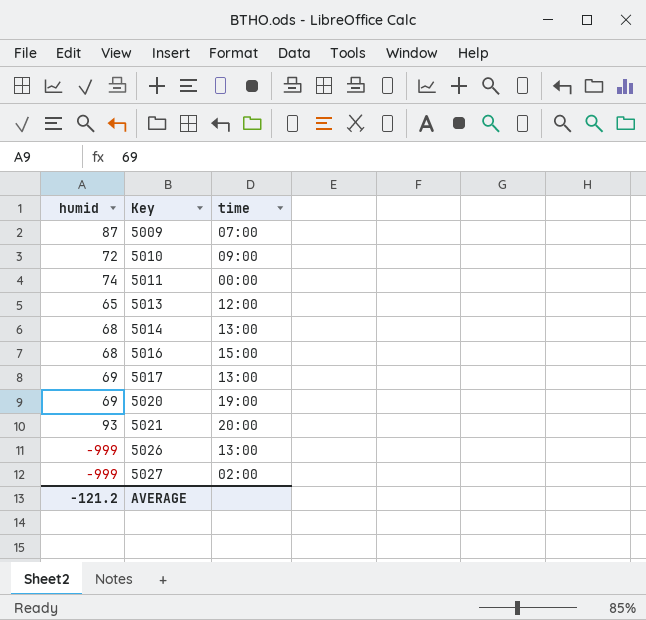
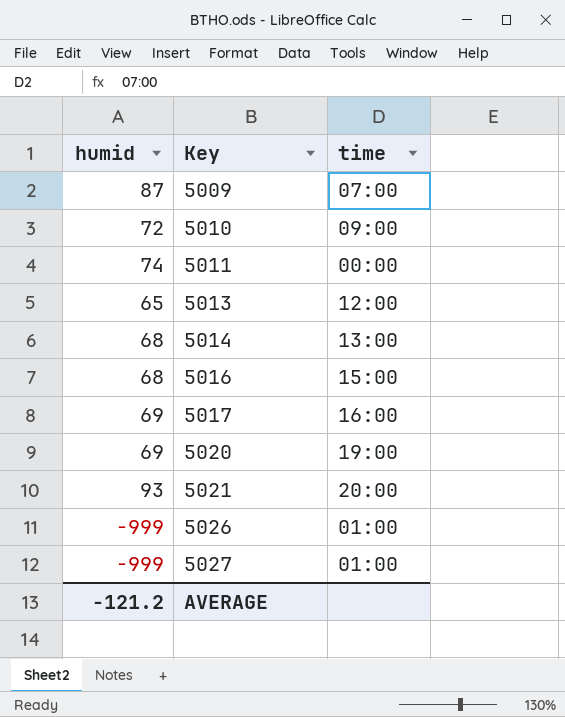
5017 | time: 13:00 -> 16:00
5026 | time: 13:00 -> 01:00
5027 | time: 02:00 -> 01:00

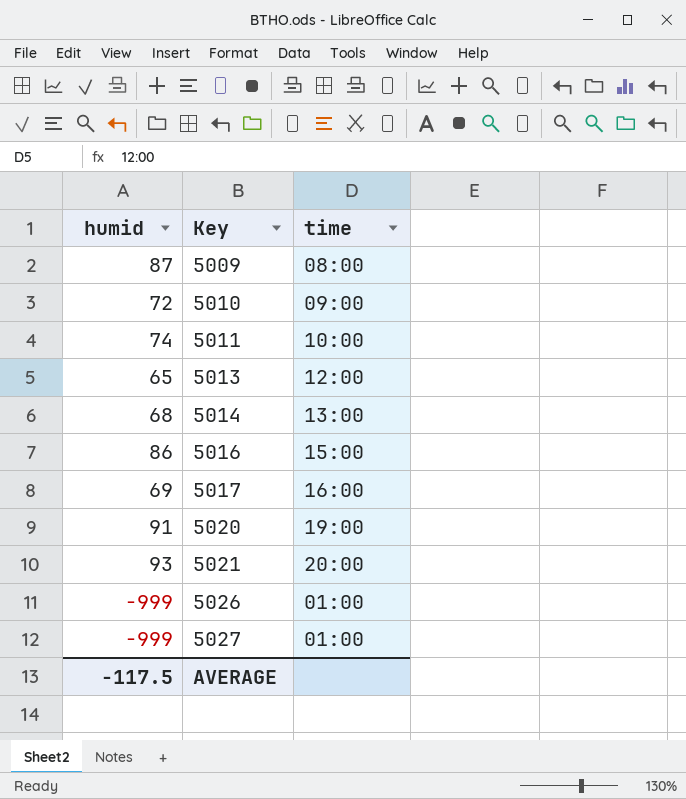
5009 | time: 07:00 -> 08:00
5011 | time: 00:00 -> 10:00
5016 | humid: 68 -> 86
5020 | humid: 69 -> 91
AVERAGE | humid: -121.2 -> -117.5

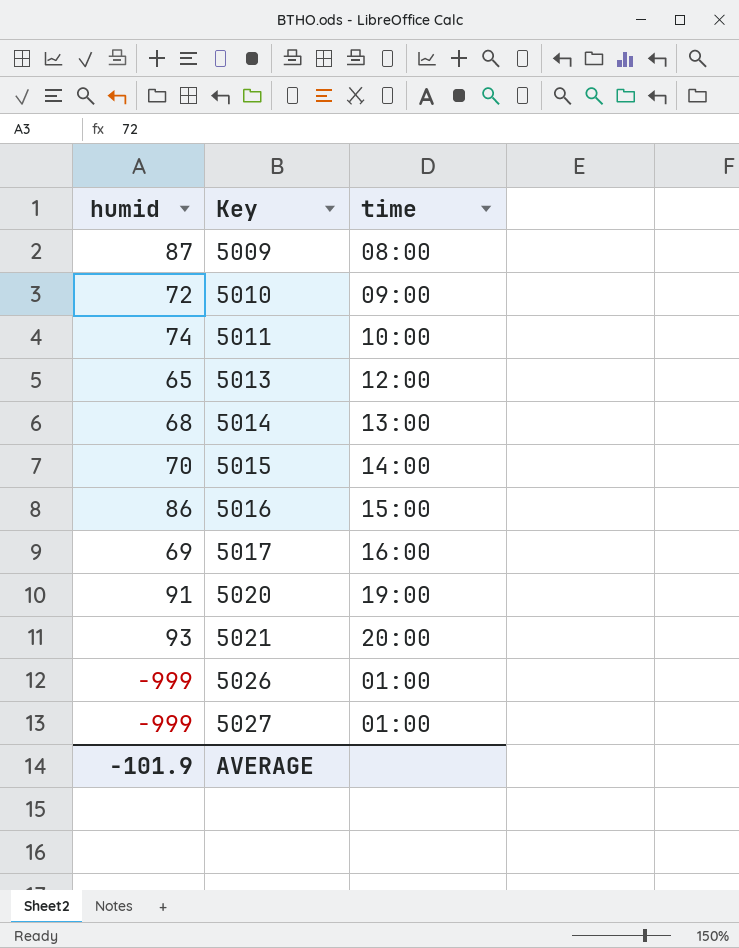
row 5015: none -> 70 | 14:00
AVERAGE | humid: -117.5 -> -101.9

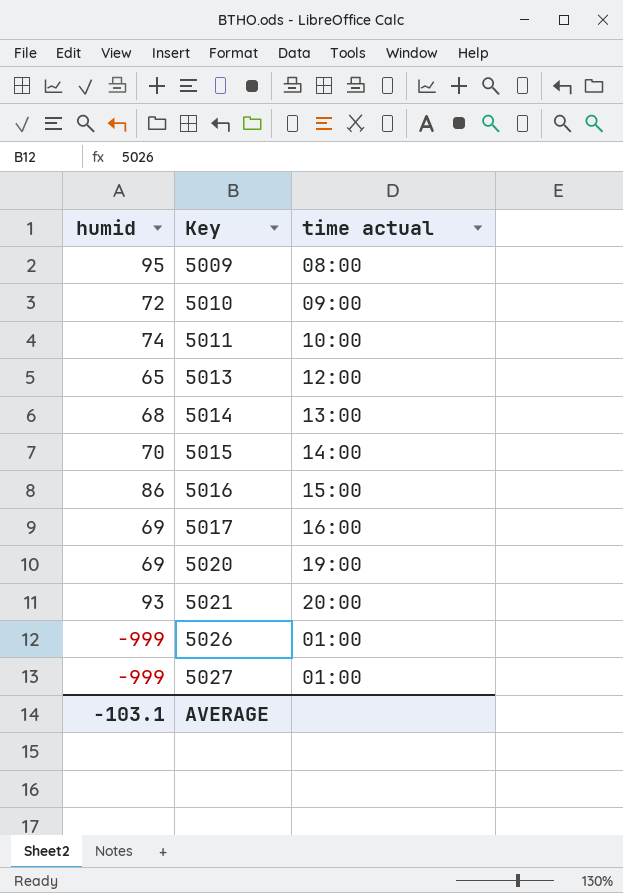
column name: time -> time actual
5009 | humid: 87 -> 95
5020 | humid: 91 -> 69
AVERAGE | humid: -101.9 -> -103.1

